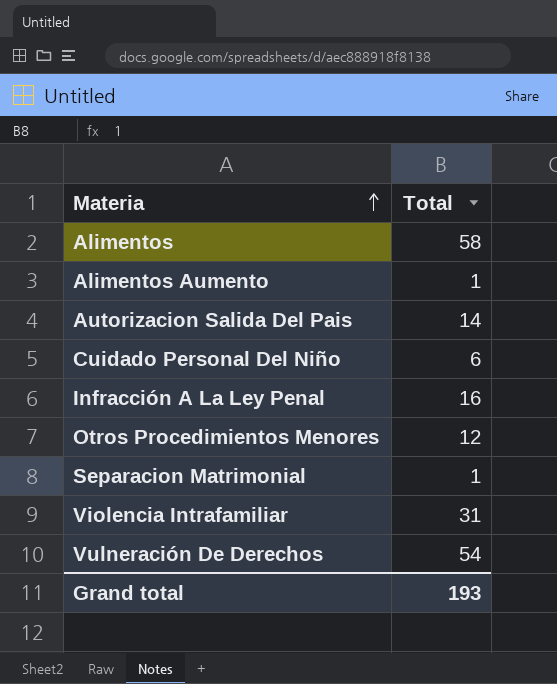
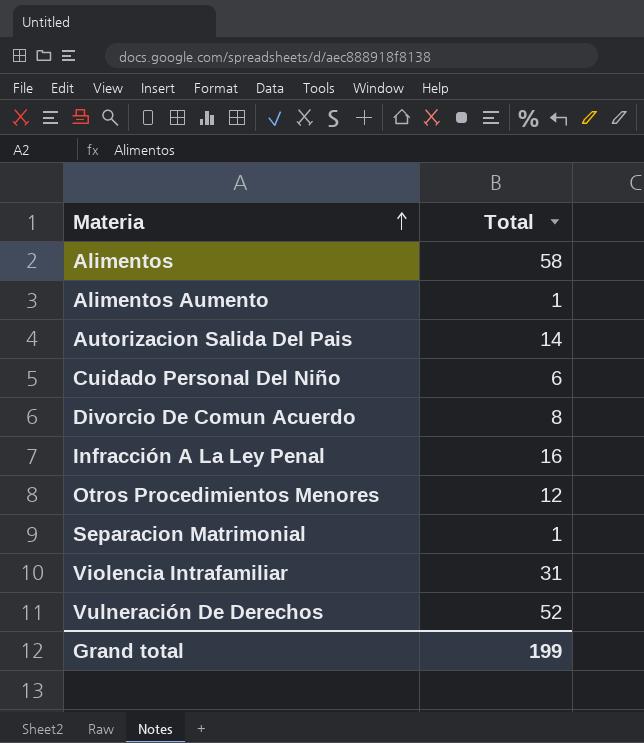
row Divorcio De Comun Acuerdo: none -> 8
Vulneración De Derechos | Total: 54 -> 52
Grand total | Total: 193 -> 199

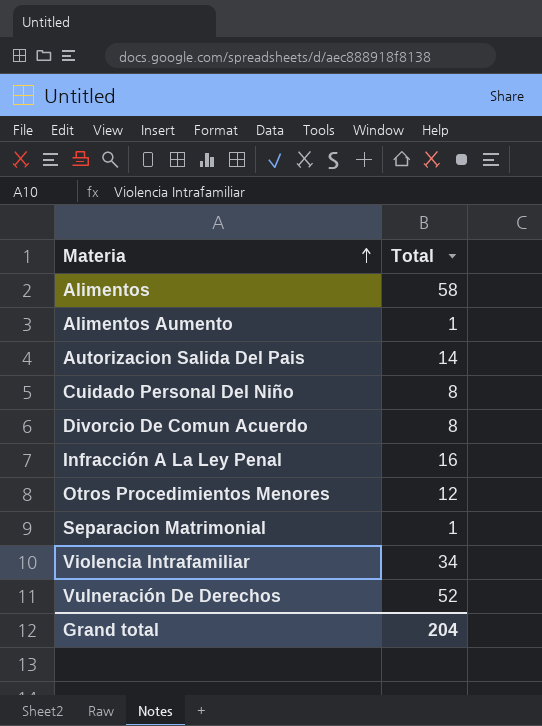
Cuidado Personal Del Niño | Total: 6 -> 8
Violencia Intrafamiliar | Total: 31 -> 34
Grand total | Total: 199 -> 204

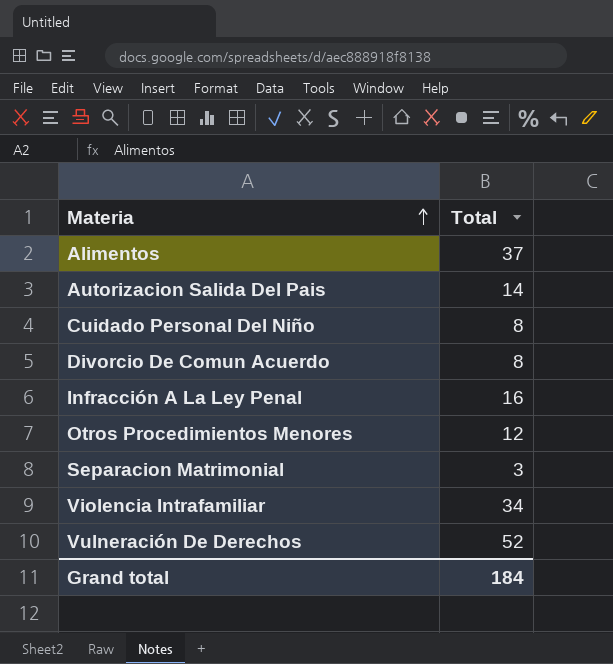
row Alimentos Aumento: 1 -> none
Alimentos | Total: 58 -> 37
Separacion Matrimonial | Total: 1 -> 3
Grand total | Total: 204 -> 184

